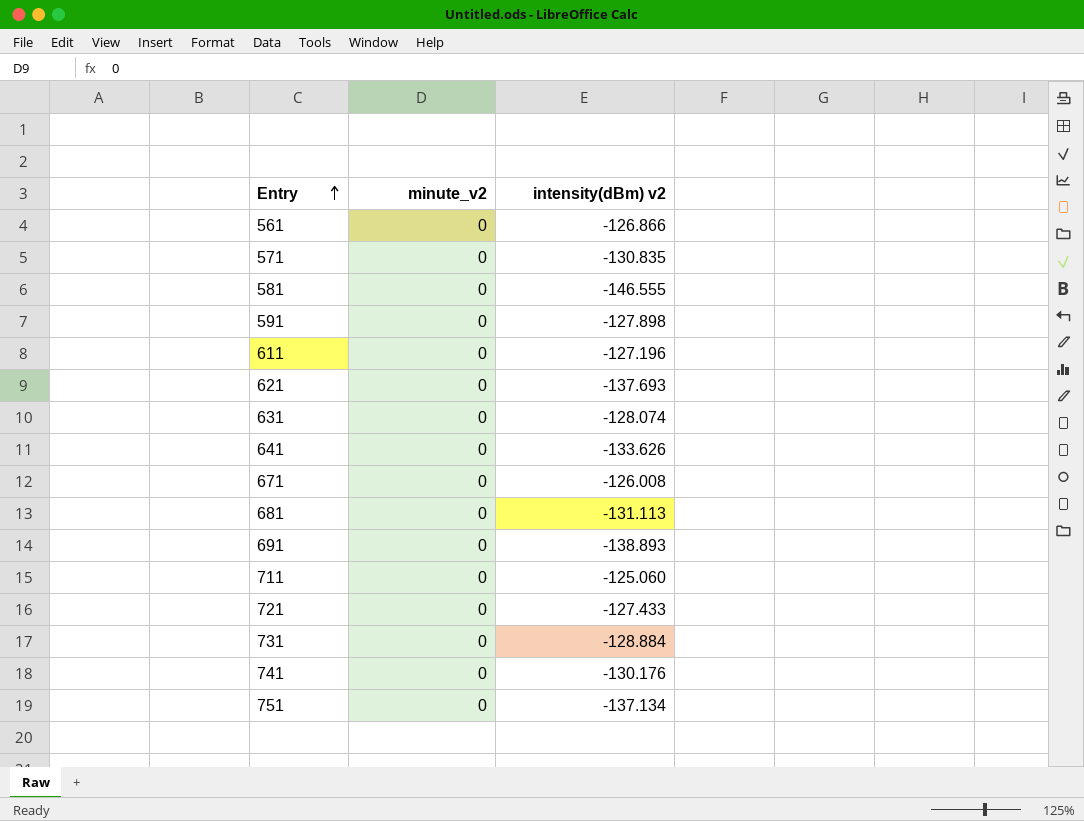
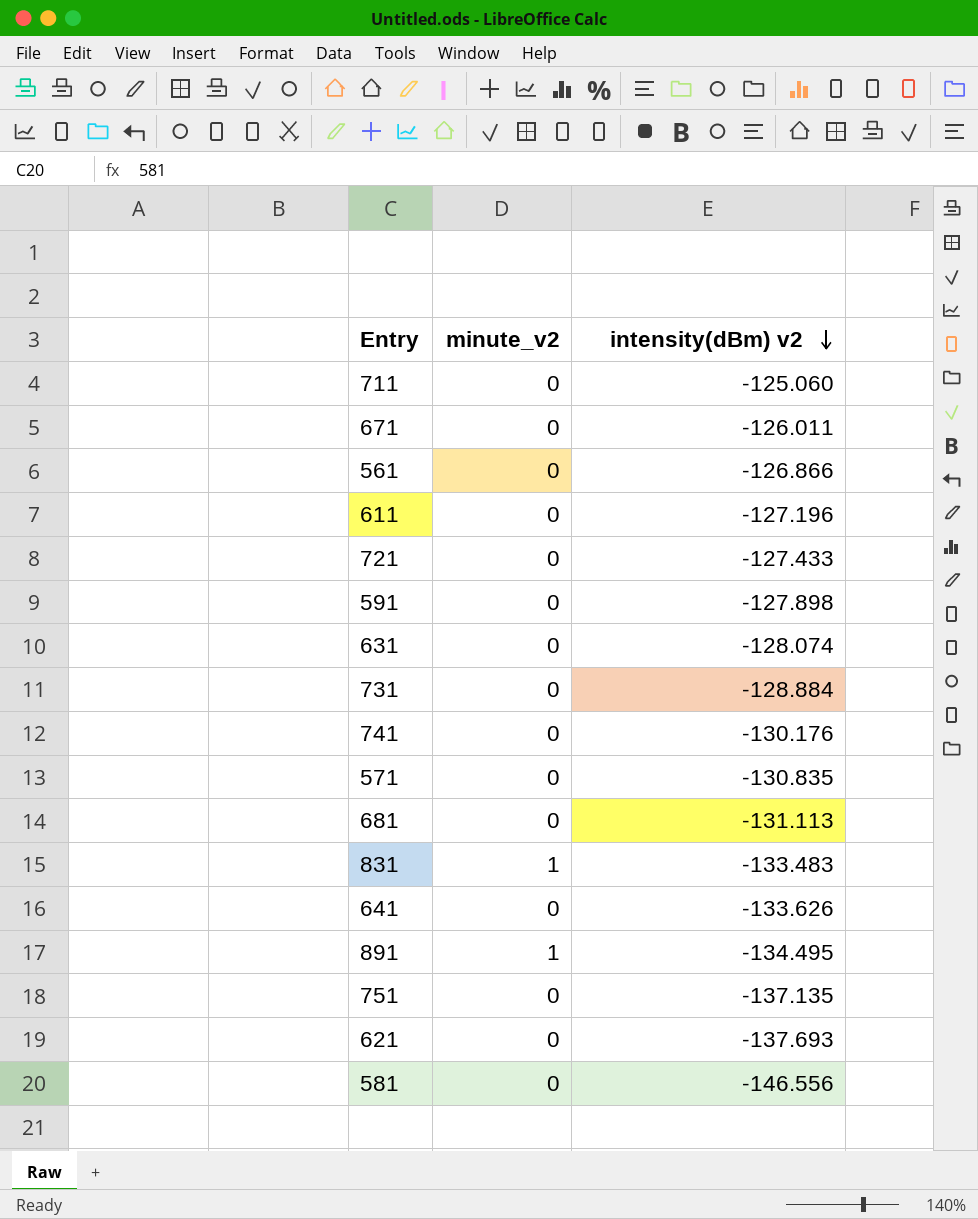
row order: Entry ascending -> intensity(dBm) v2 descending
row 691: 0 | -138.893 -> none
671 | intensity(dBm) v2: -126.008 -> -126.011
row 831: none -> 1 | -133.483
row 891: none -> 1 | -134.495
751 | intensity(dBm) v2: -137.134 -> -137.135
581 | intensity(dBm) v2: -146.555 -> -146.556

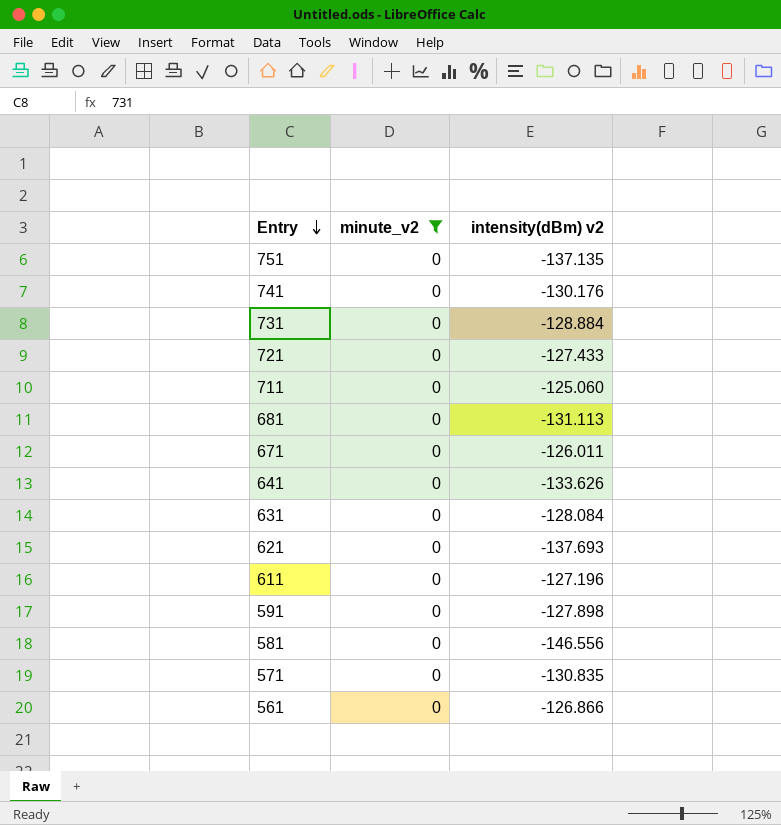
filter: none -> minute_v2 = 0
row order: intensity(dBm) v2 descending -> Entry descending
631 | intensity(dBm) v2: -128.074 -> -128.084

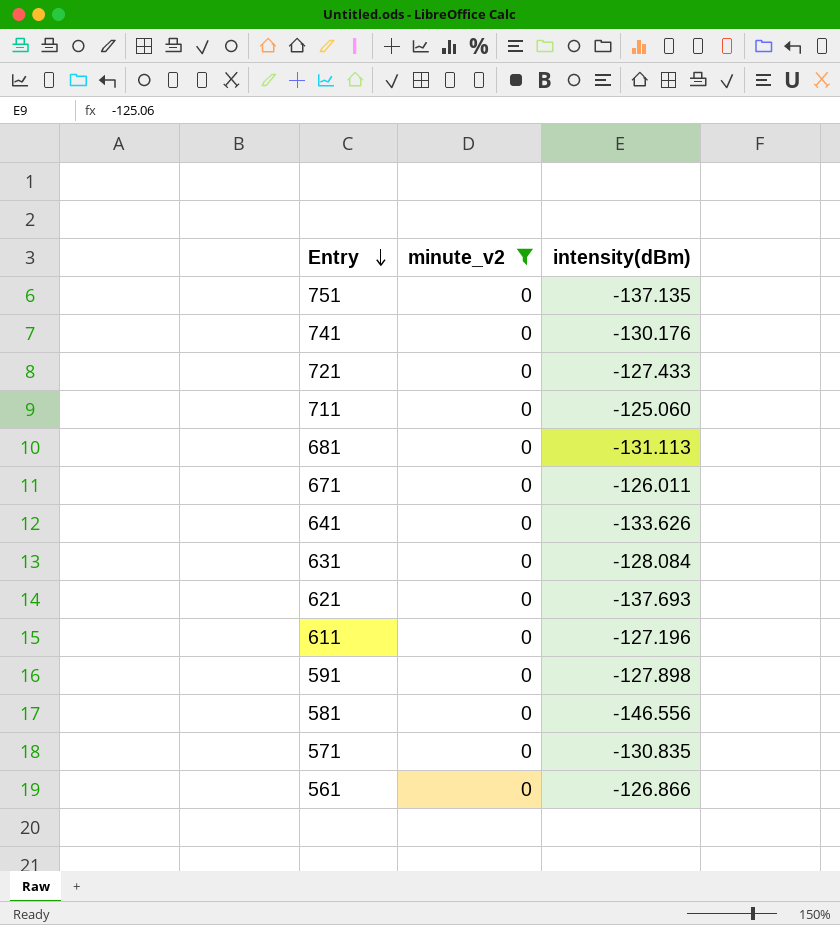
column name: intensity(dBm) v2 -> intensity(dBm)
row 731: 0 | -128.884 -> none

